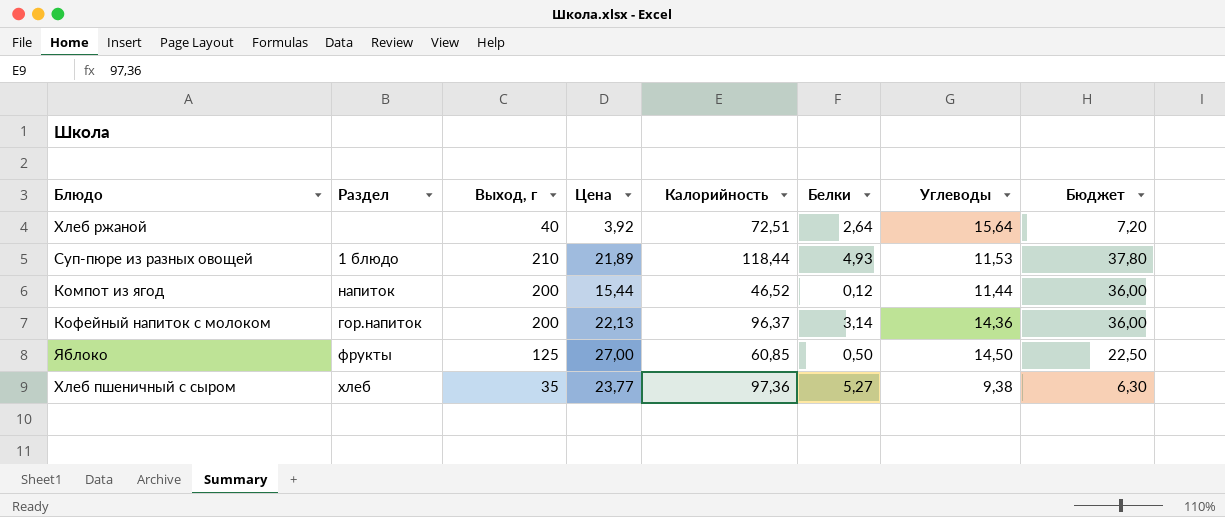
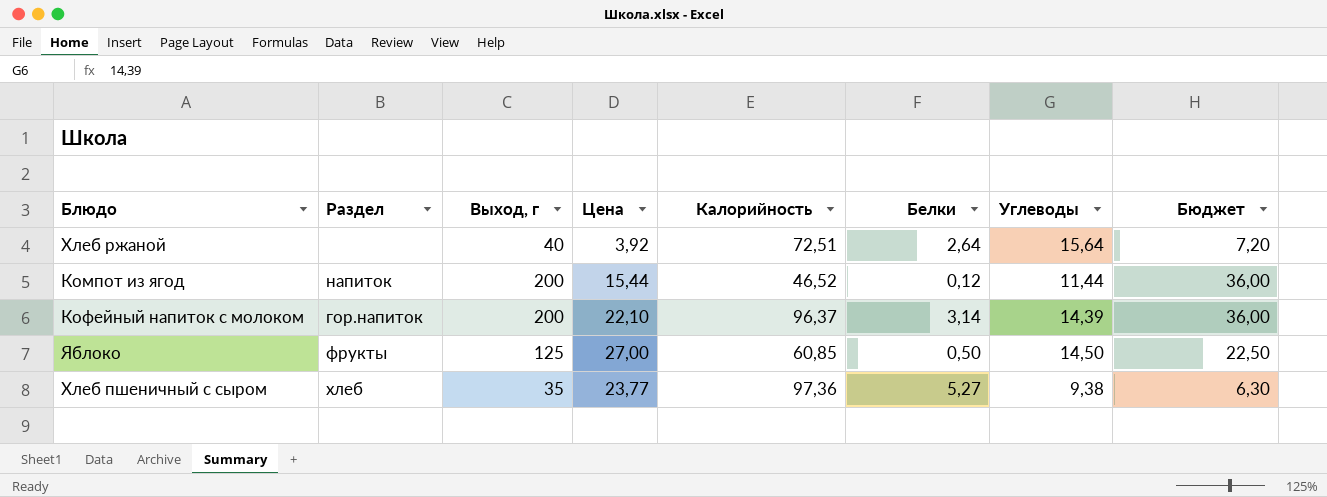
row Суп-пюре из разных овощей: 1 блюдо | 210 | 21,89 | 118,44 | 4,93 | 11,53 | 37,80 -> none
Кофейный напиток с молоком | Цена: 22,13 -> 22,10
Кофейный напиток с молоком | Углеводы: 14,36 -> 14,39

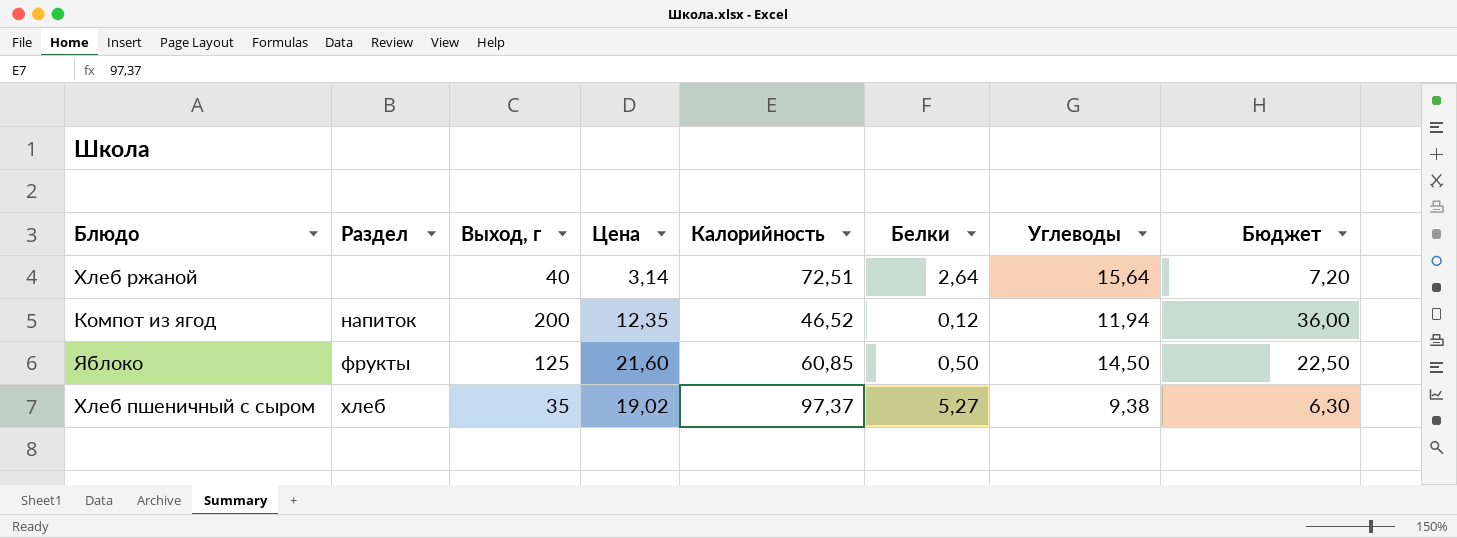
row Кофейный напиток с молоком: гор.напиток | 200 | 22,10 | 96,37 | 3,14 | 14,39 | 36,00 -> none
Хлеб ржаной | Цена: 3,92 -> 3,14
Компот из ягод | Цена: 15,44 -> 12,35
Компот из ягод | Углеводы: 11,44 -> 11,94
Яблоко | Цена: 27,00 -> 21,60
Хлеб пшеничный с сыром | Цена: 23,77 -> 19,02
Хлеб пшеничный с сыром | Калорийность: 97,36 -> 97,37

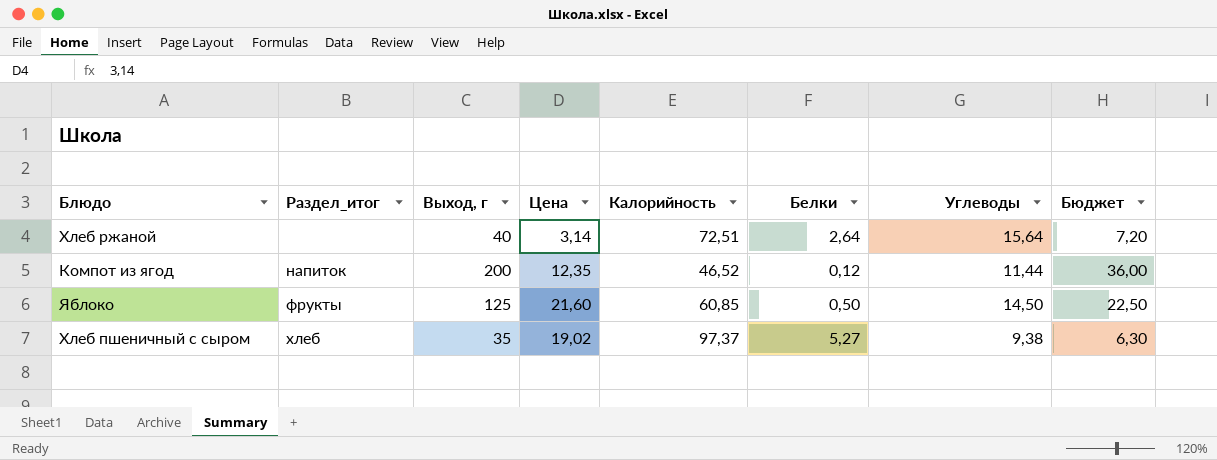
column name: Раздел -> Раздел_итог
Компот из ягод | Углеводы: 11,94 -> 11,44

